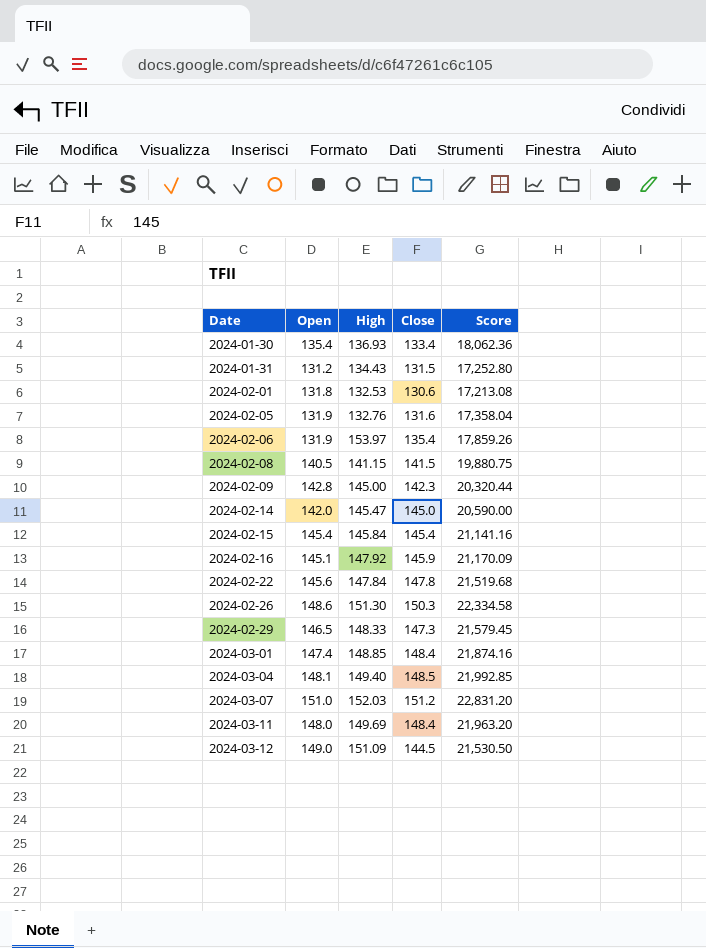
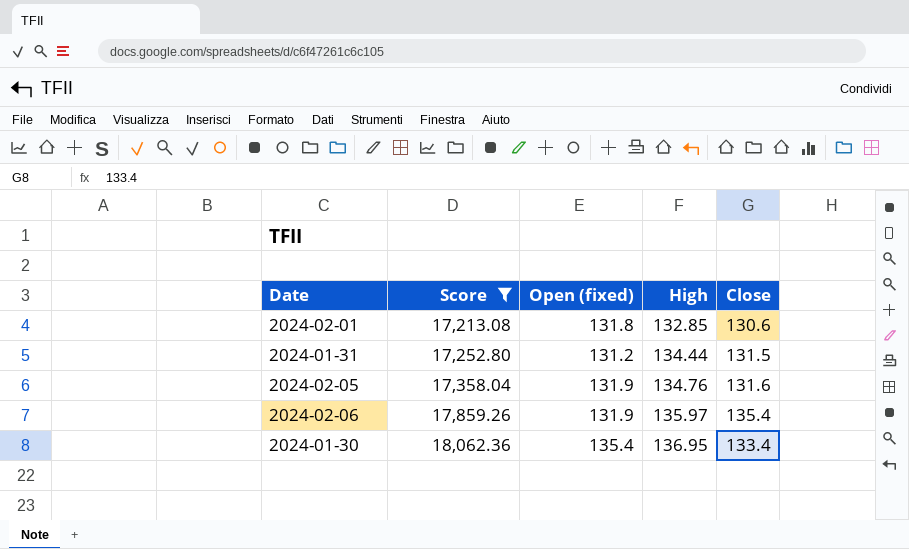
filter: none -> Score <= 18,062.36
row order: Date ascending -> Score ascending
column Score | position: 5 -> 2
column name: Open -> Open (fixed)
2024-02-01 | High: 132.53 -> 132.85
2024-01-31 | High: 134.43 -> 134.44
2024-02-05 | High: 132.76 -> 134.76
2024-02-06 | High: 153.97 -> 135.97
2024-01-30 | High: 136.93 -> 136.95

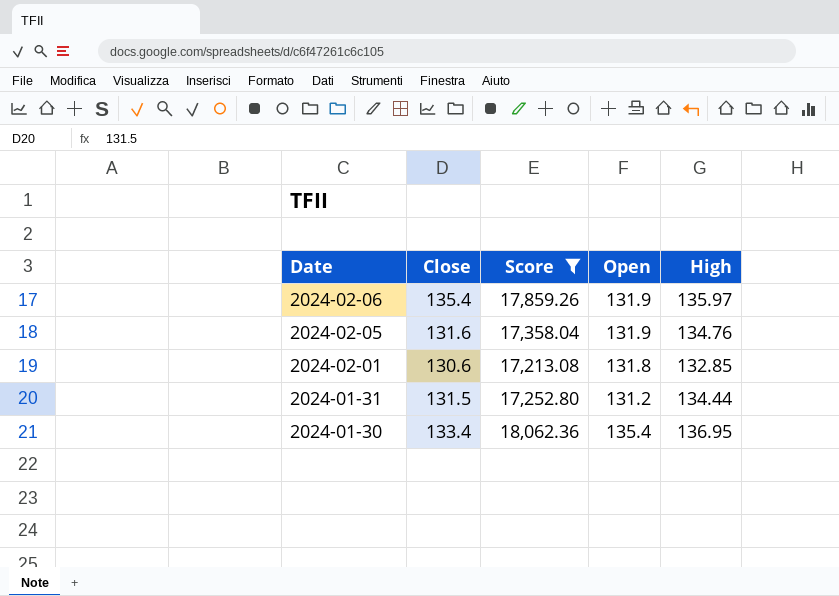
row order: Score ascending -> Date descending
column Close | position: 5 -> 2
column name: Open (fixed) -> Open

